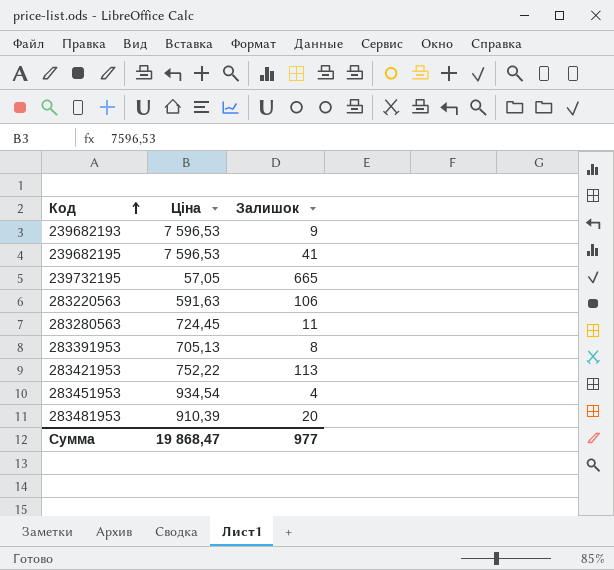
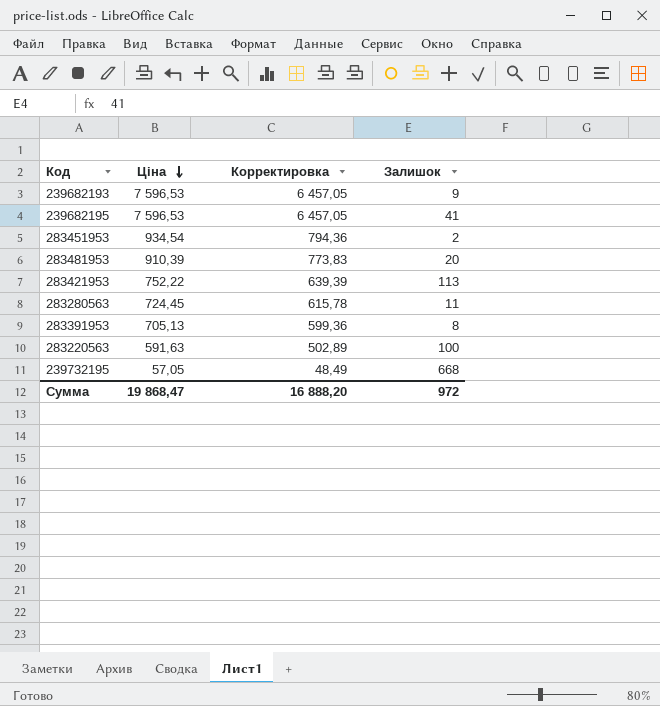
row order: Код ascending -> Ціна descending
column Корректировка | formula: none -> [Ціна] * 0,85
283451953 | Залишок: 4 -> 2
283220563 | Залишок: 106 -> 100
239732195 | Залишок: 665 -> 668
Сумма | Залишок: 977 -> 972

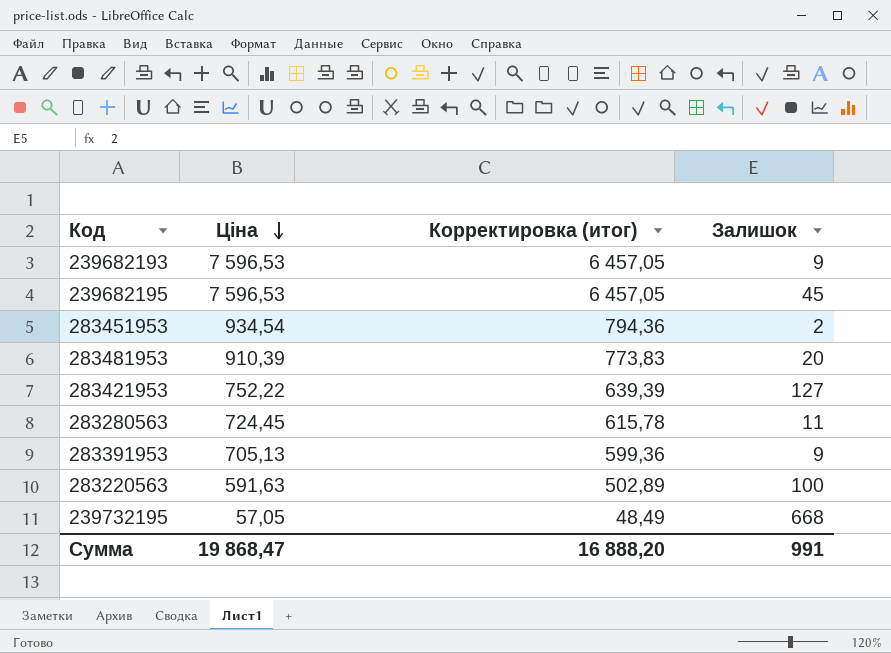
column name: Корректировка -> Корректировка (итог)
239682195 | Залишок: 41 -> 45
283421953 | Залишок: 113 -> 127
283391953 | Залишок: 8 -> 9
Сумма | Залишок: 972 -> 991

